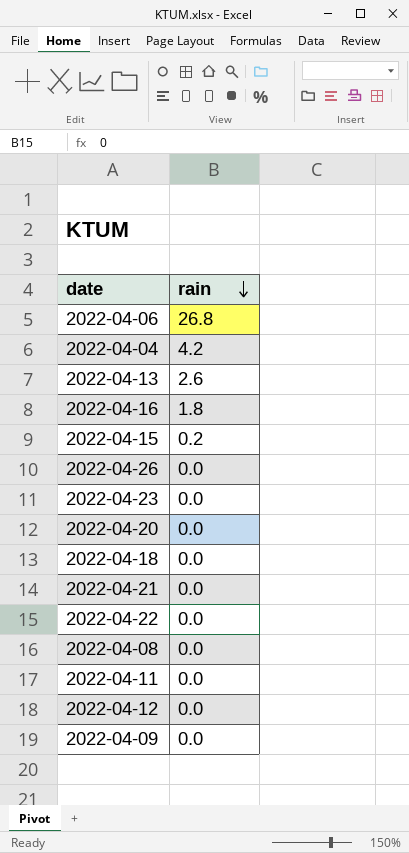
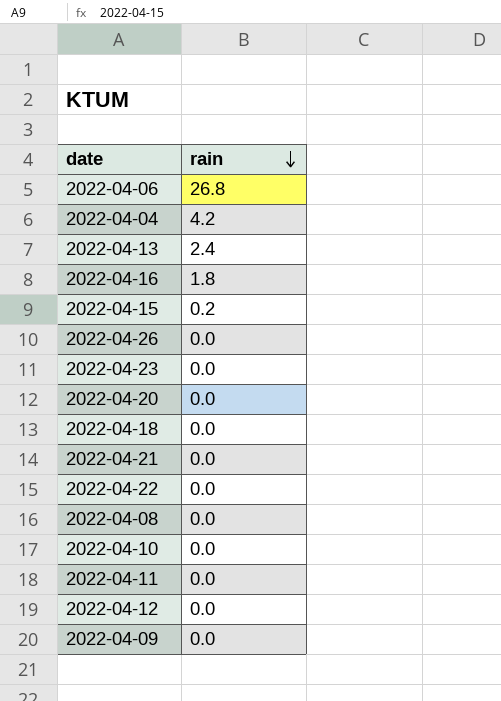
2022-04-13 | rain: 2.6 -> 2.4
row 2022-04-10: none -> 0.0

